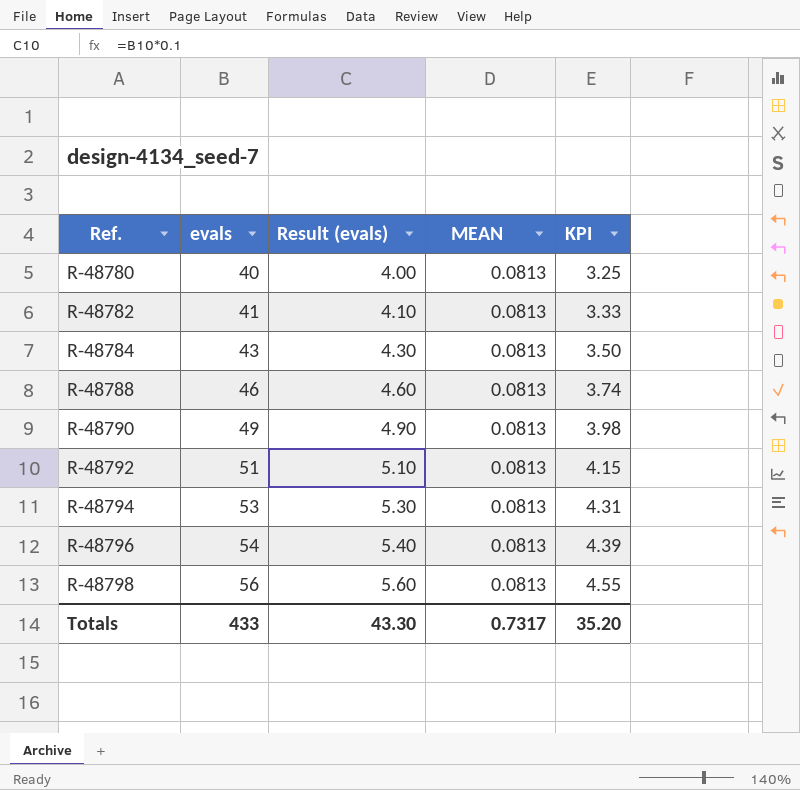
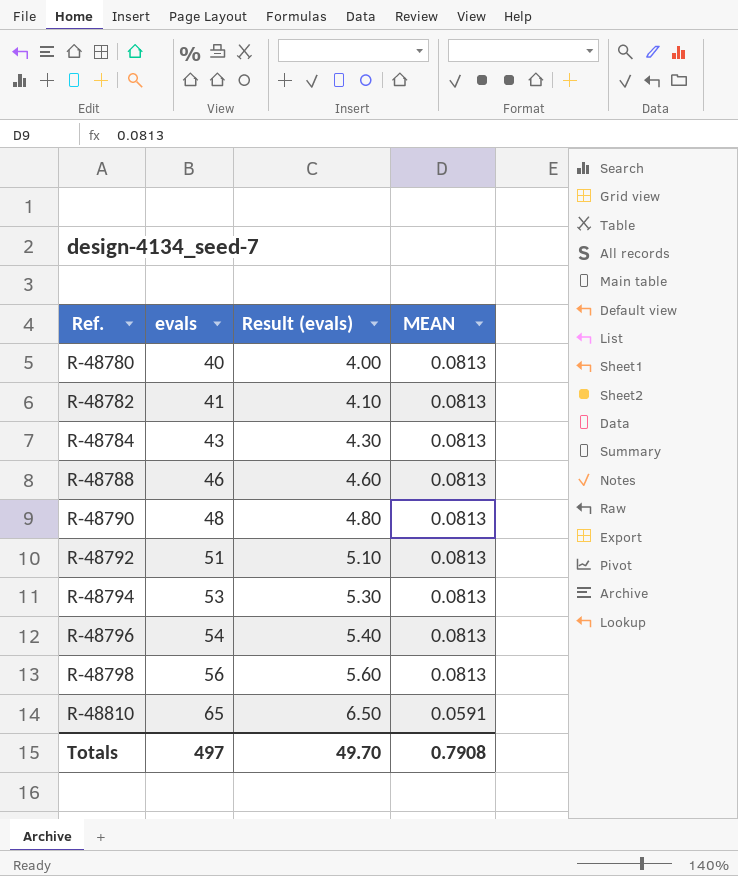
column KPI | formula: [evals] * [MEAN] -> none
R-48790 | evals: 49 -> 48
R-48790 | Result (evals): 4.90 -> 4.80
row R-48810: none -> 65 | 6.50 | 0.0591
Totals | evals: 433 -> 497
Totals | Result (evals): 43.30 -> 49.70
Totals | MEAN: 0.7317 -> 0.7908

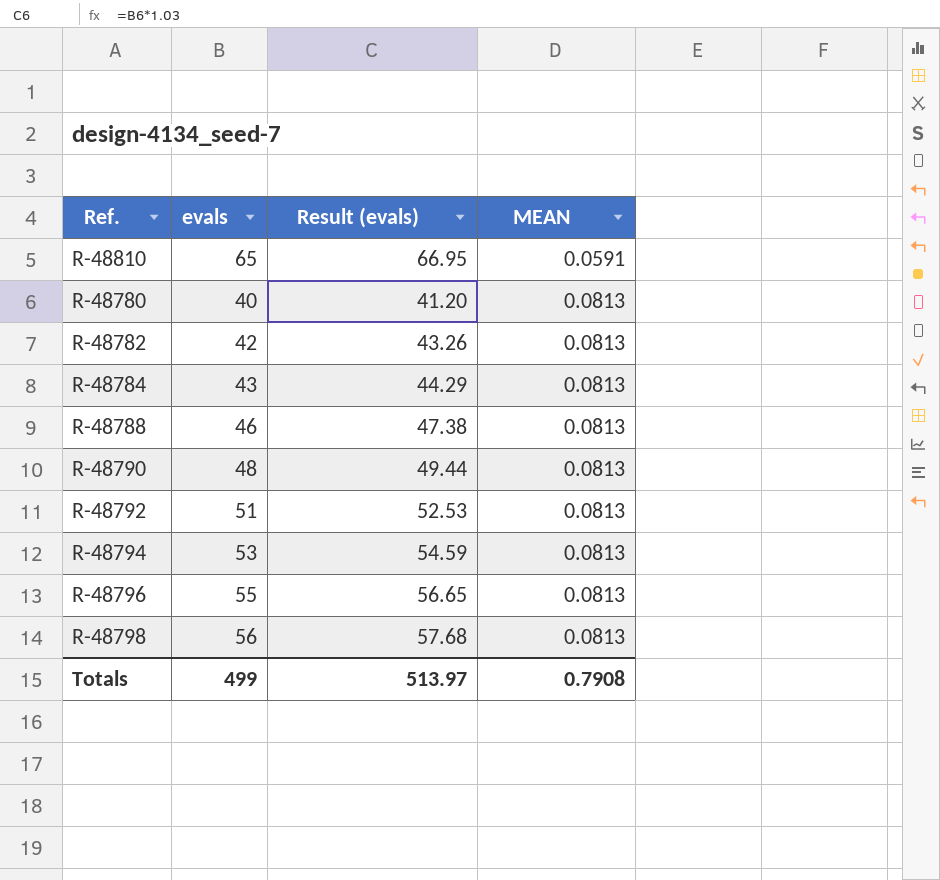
row order: Ref. ascending -> MEAN ascending
column Result (evals) | formula: [evals] * 0.1 -> [evals] * 1.03
R-48782 | evals: 41 -> 42
R-48796 | evals: 54 -> 55
Totals | evals: 497 -> 499
Totals | Result (evals): 49.70 -> 513.97

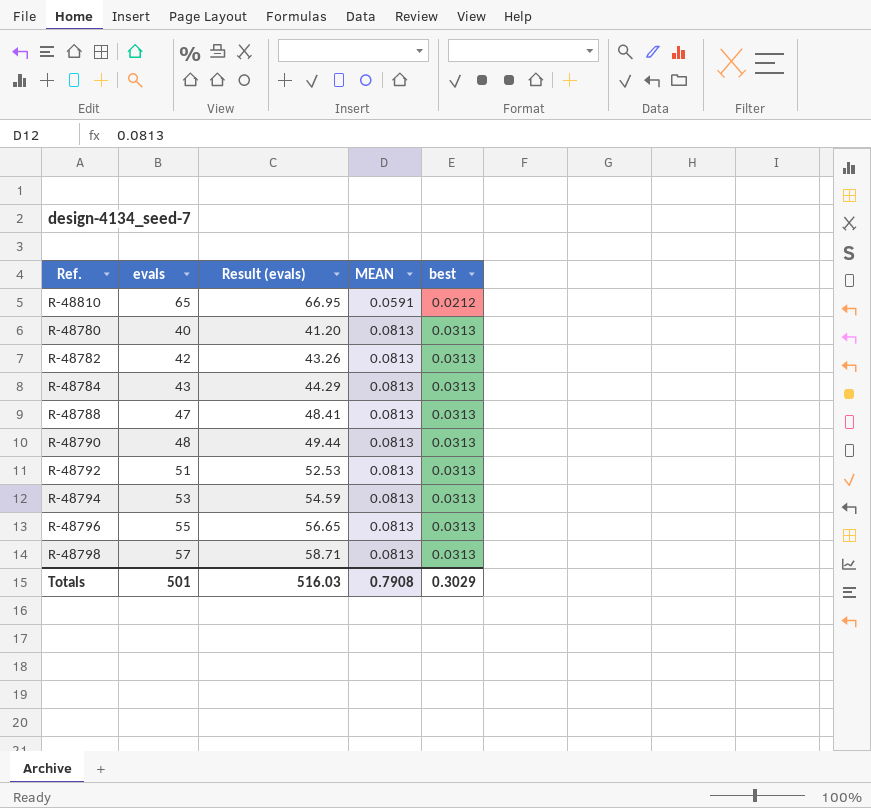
column best | position: none -> 5
R-48788 | evals: 46 -> 47
R-48788 | Result (evals): 47.38 -> 48.41
R-48798 | evals: 56 -> 57
R-48798 | Result (evals): 57.68 -> 58.71
Totals | evals: 499 -> 501
Totals | Result (evals): 513.97 -> 516.03

